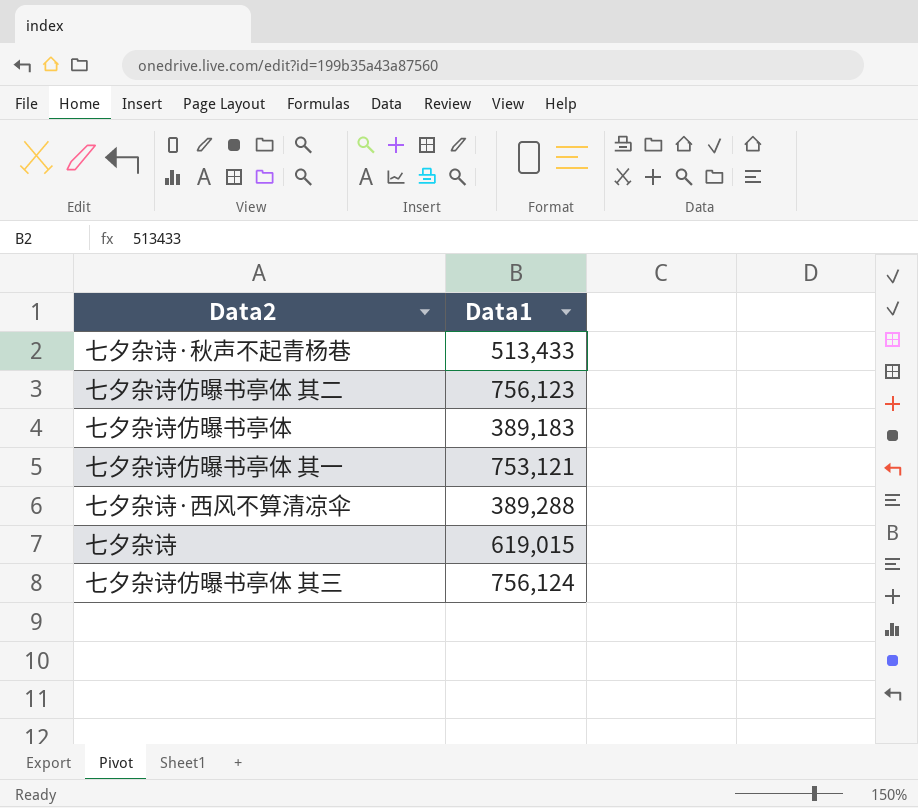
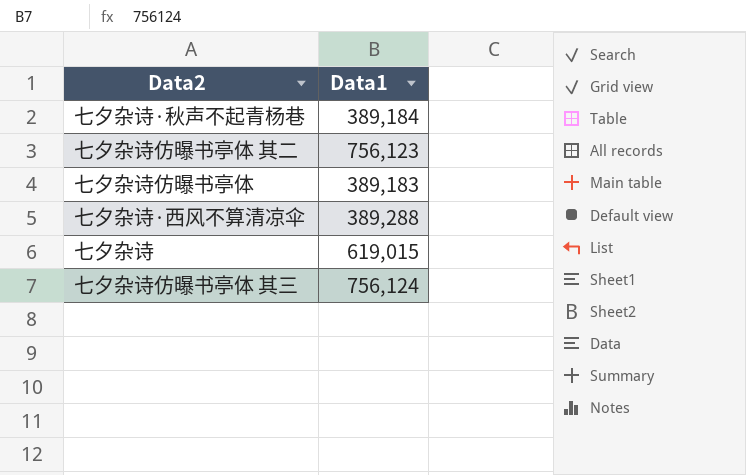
row 七夕杂诗仿曝书亭体 其一: 753,121 -> none
七夕杂诗·秋声不起青杨巷 | Data1: 513,433 -> 389,184

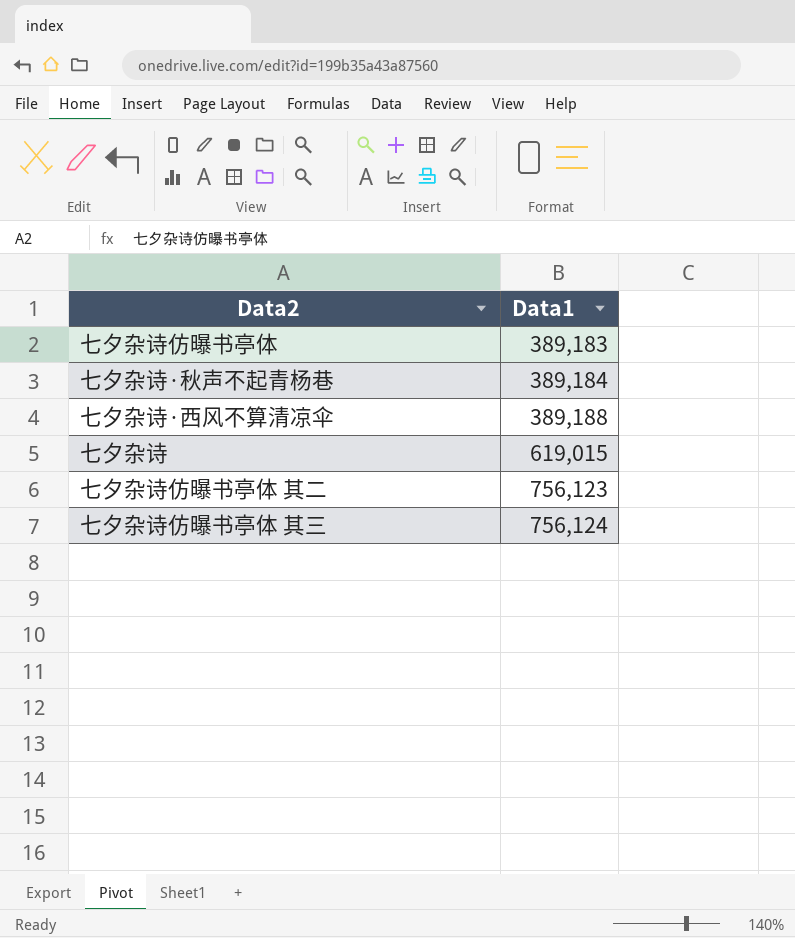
row order: none -> Data1 ascending
七夕杂诗·西风不算清凉伞 | Data1: 389,288 -> 389,188

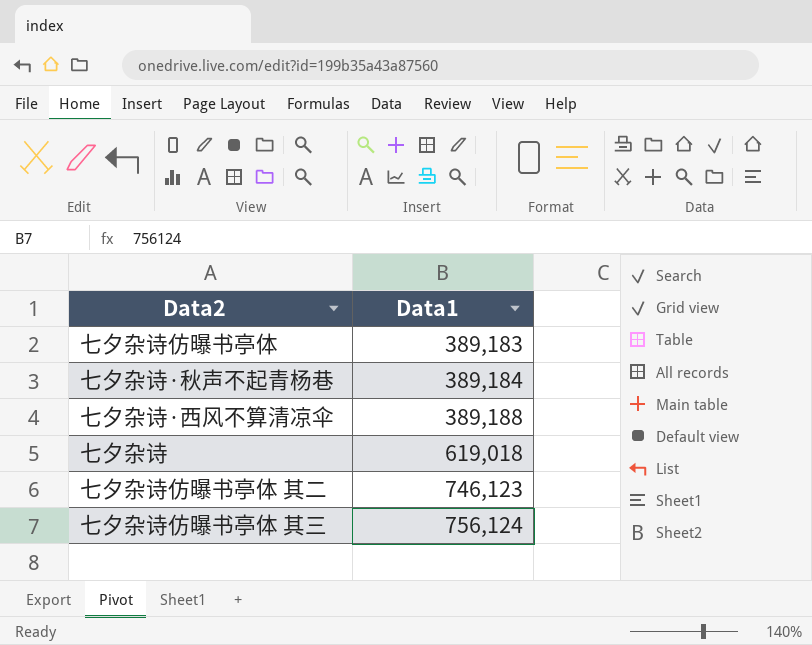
七夕杂诗 | Data1: 619,015 -> 619,018
七夕杂诗仿曝书亭体 其二 | Data1: 756,123 -> 746,123

